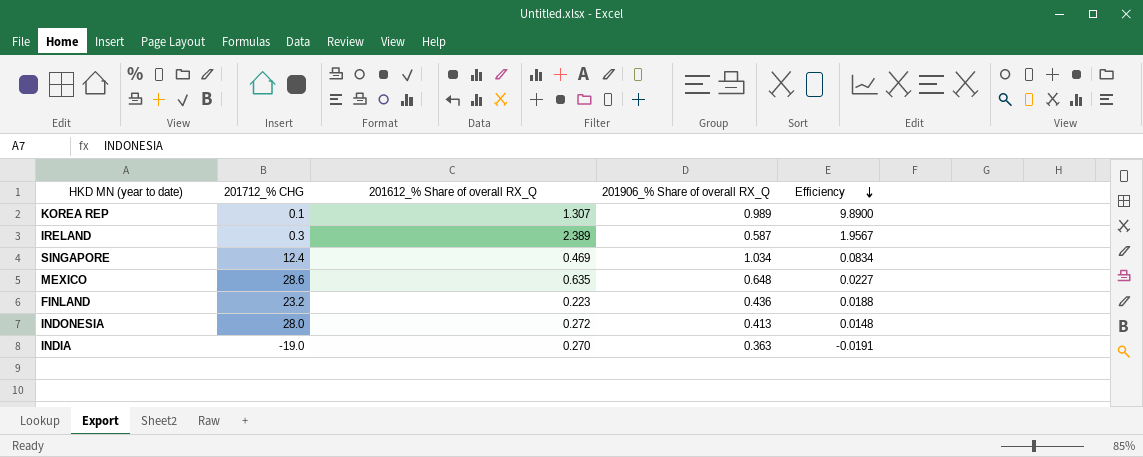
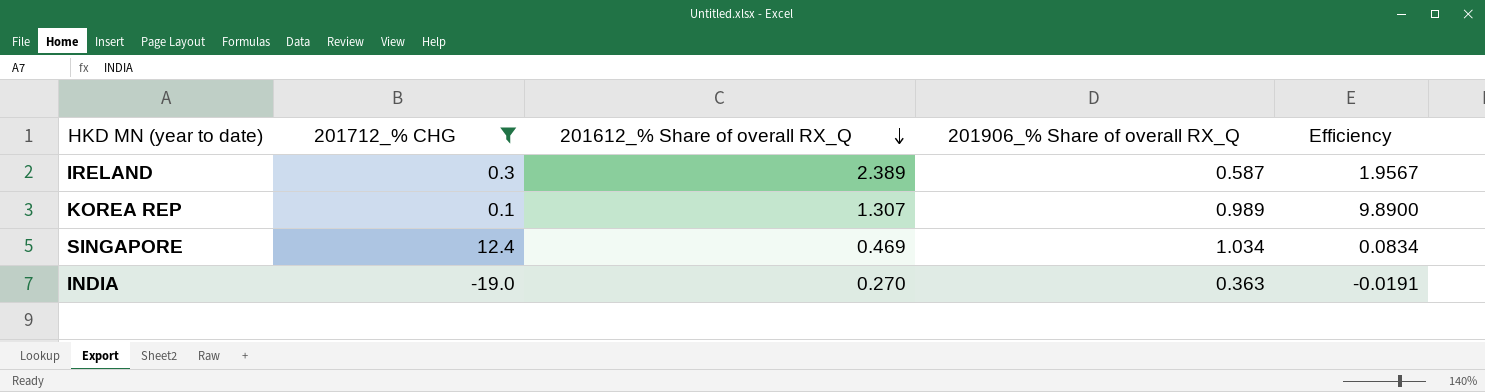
filter: none -> 201712_% CHG <= 12.4
row order: Efficiency descending -> 201612_% Share of overall RX_Q descending

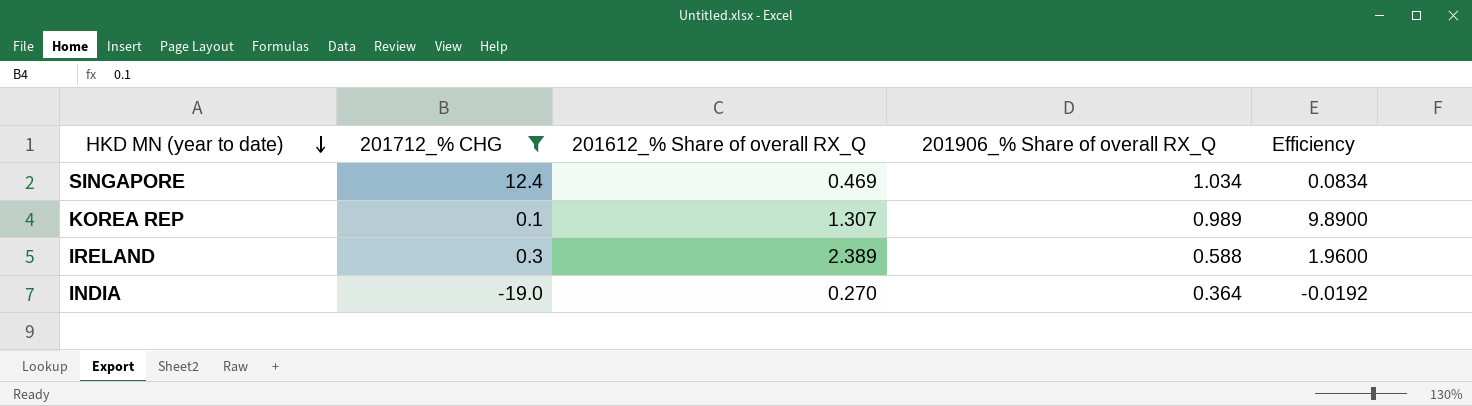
row order: 201612_% Share of overall RX_Q descending -> HKD MN (year to date) descending
IRELAND | 201906_% Share of overall RX_Q: 0.587 -> 0.588
IRELAND | Efficiency: 1.9567 -> 1.9600
INDIA | 201906_% Share of overall RX_Q: 0.363 -> 0.364
INDIA | Efficiency: -0.0191 -> -0.0192

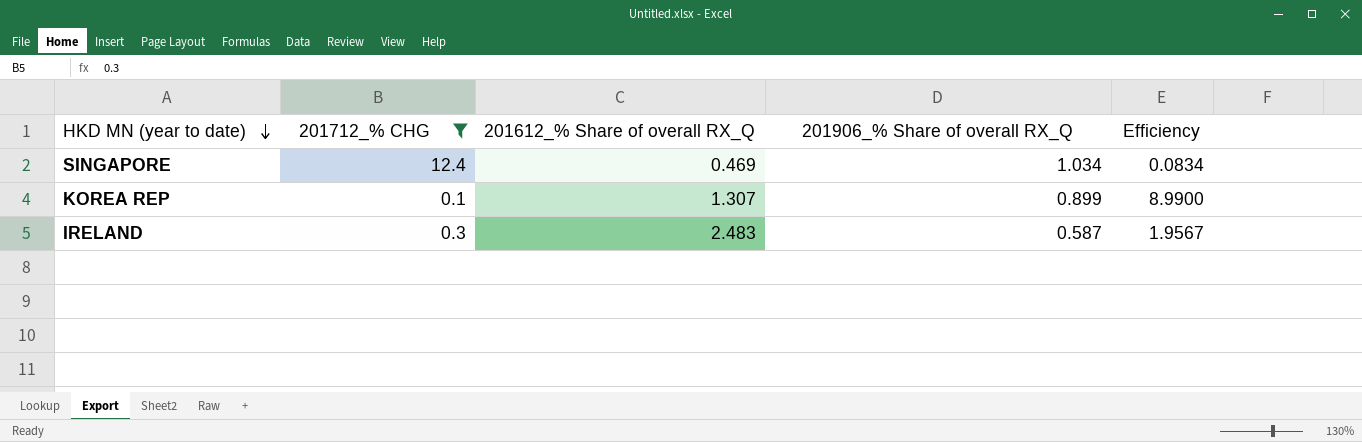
row INDIA: -19.0 | 0.270 | 0.364 | -0.0192 -> none
KOREA REP | 201906_% Share of overall RX_Q: 0.989 -> 0.899
KOREA REP | Efficiency: 9.8900 -> 8.9900
IRELAND | 201612_% Share of overall RX_Q: 2.389 -> 2.483
IRELAND | 201906_% Share of overall RX_Q: 0.588 -> 0.587
IRELAND | Efficiency: 1.9600 -> 1.9567

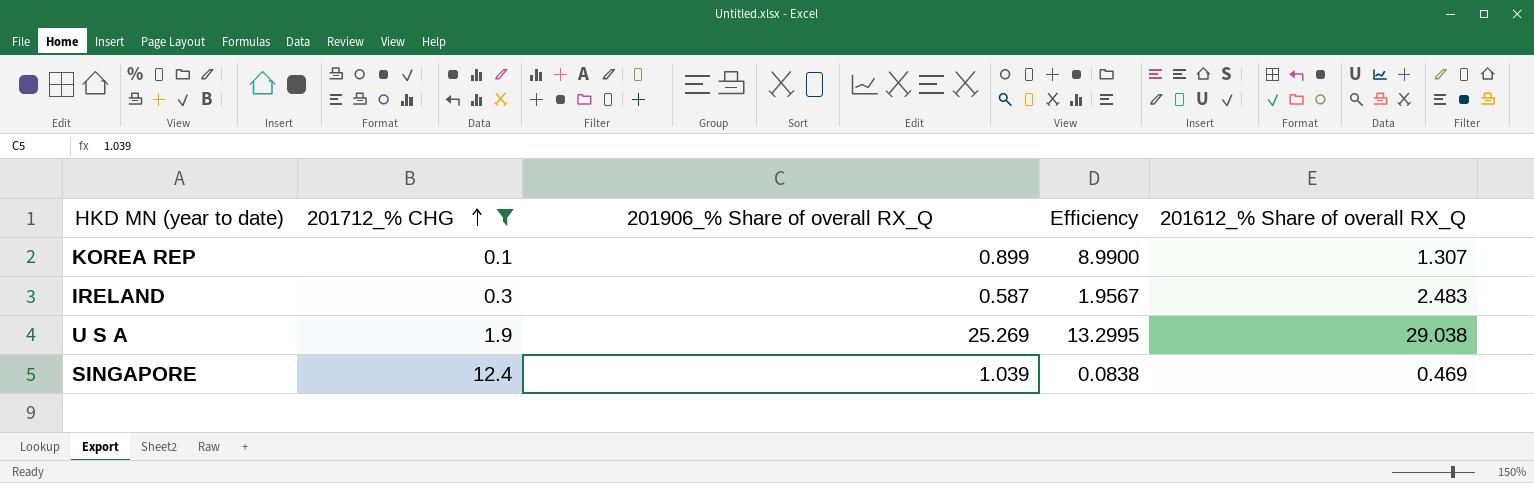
row order: HKD MN (year to date) descending -> 201712_% CHG ascending
column 201612_% Share of overall RX_Q | position: 3 -> 5
row U S A: none -> 1.9 | 25.269 | 13.2995 | 29.038
SINGAPORE | 201906_% Share of overall RX_Q: 1.034 -> 1.039
SINGAPORE | Efficiency: 0.0834 -> 0.0838

